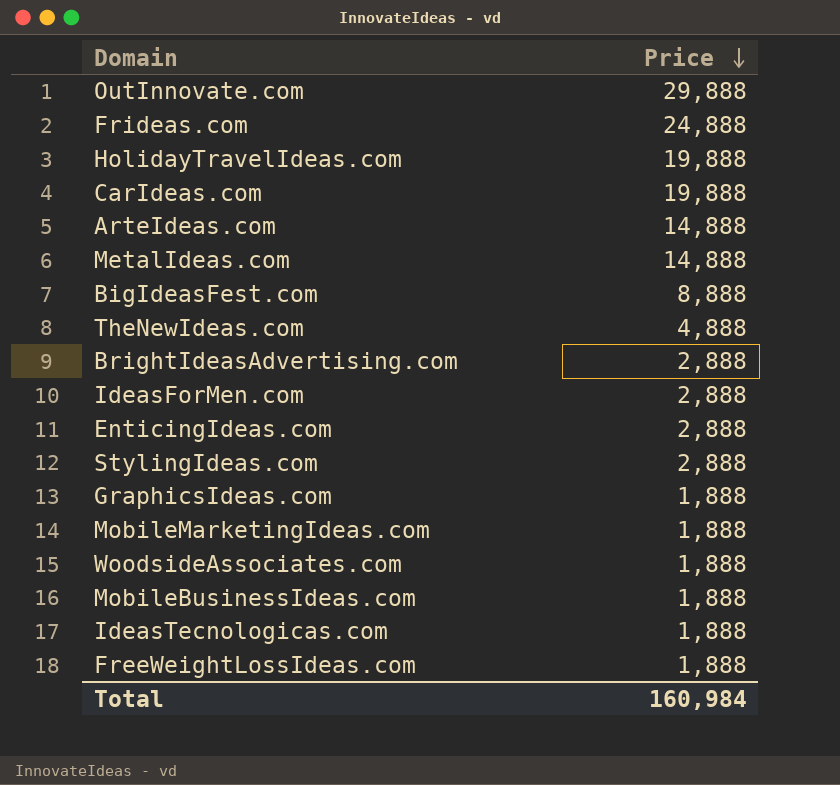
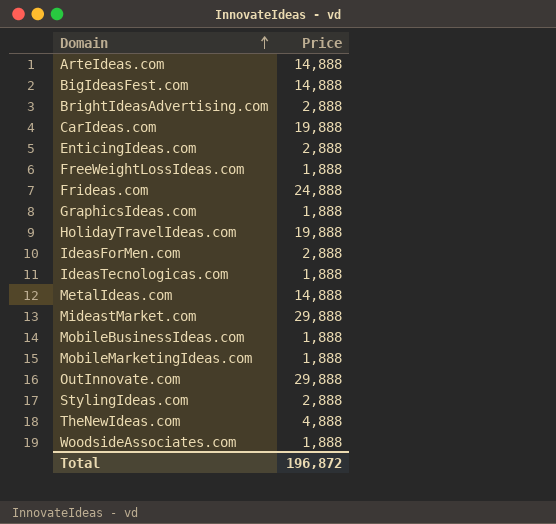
row order: Price descending -> Domain ascending
BigIdeasFest.com | Price: 8,888 -> 14,888
row MideastMarket.com: none -> 29,888
Total | Price: 160,984 -> 196,872

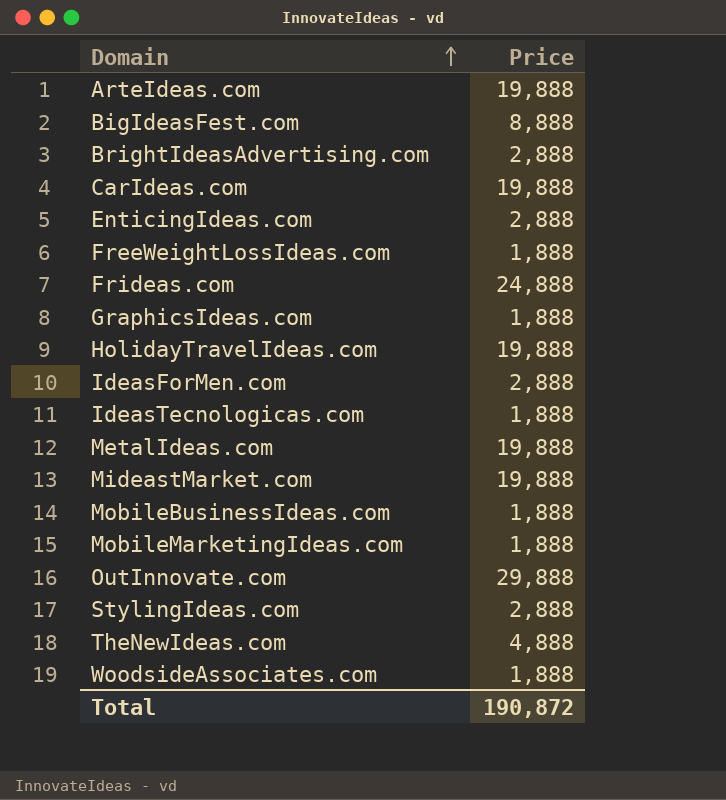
ArteIdeas.com | Price: 14,888 -> 19,888
BigIdeasFest.com | Price: 14,888 -> 8,888
MetalIdeas.com | Price: 14,888 -> 19,888
MideastMarket.com | Price: 29,888 -> 19,888
Total | Price: 196,872 -> 190,872

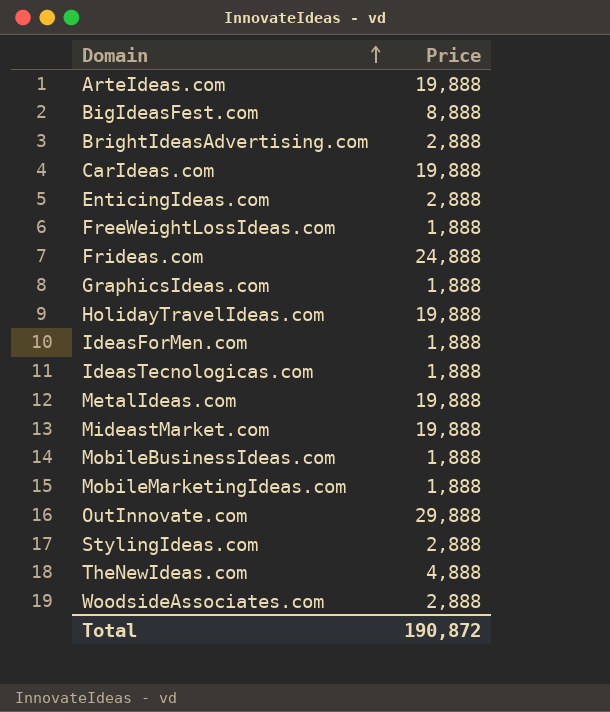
IdeasForMen.com | Price: 2,888 -> 1,888
WoodsideAssociates.com | Price: 1,888 -> 2,888

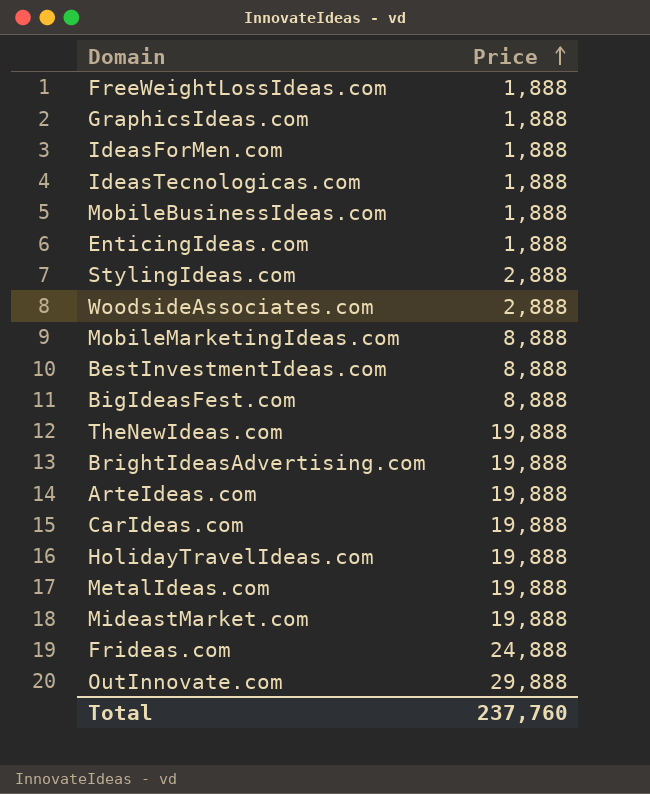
row order: Domain ascending -> Price ascending
EnticingIdeas.com | Price: 2,888 -> 1,888
MobileMarketingIdeas.com | Price: 1,888 -> 8,888
row BestInvestmentIdeas.com: none -> 8,888
TheNewIdeas.com | Price: 4,888 -> 19,888
BrightIdeasAdvertising.com | Price: 2,888 -> 19,888
Total | Price: 190,872 -> 237,760

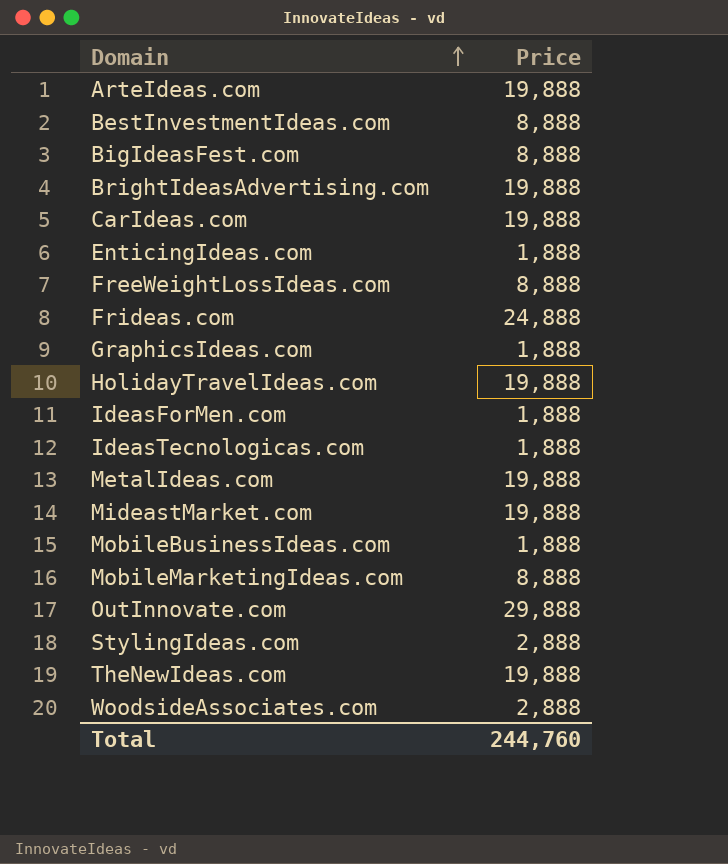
row order: Price ascending -> Domain ascending
FreeWeightLossIdeas.com | Price: 1,888 -> 8,888
Total | Price: 237,760 -> 244,760

